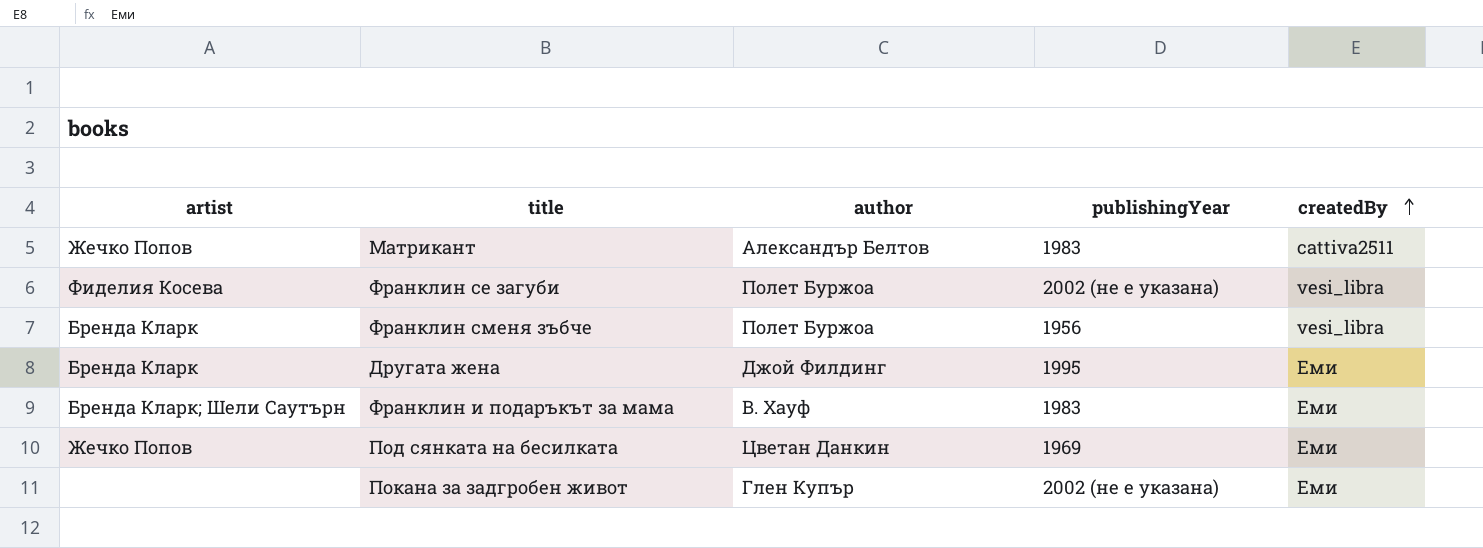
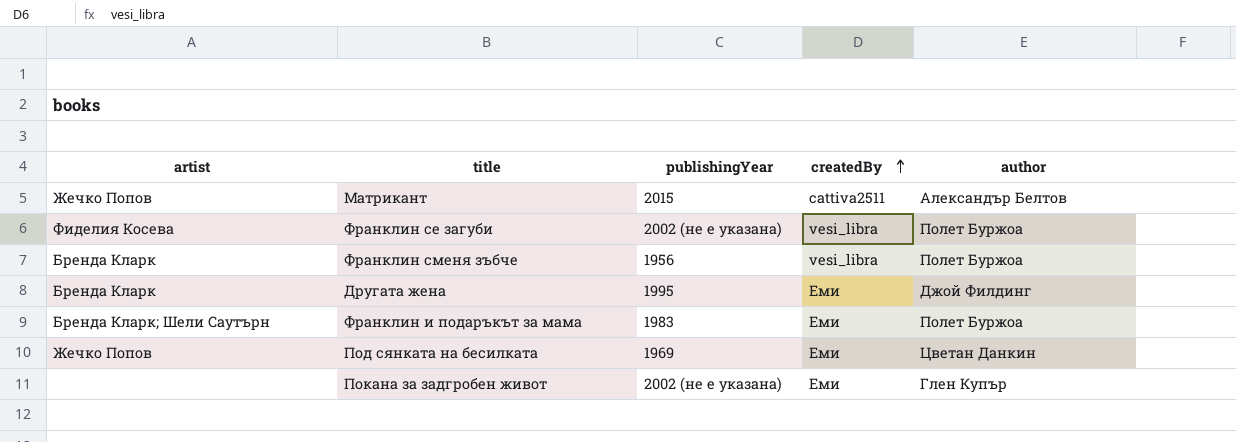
column author | position: 3 -> 5
Матрикант | publishingYear: 1983 -> 2015
Франклин и подаръкът за мама | author: В. Хауф -> Полет Буржоа

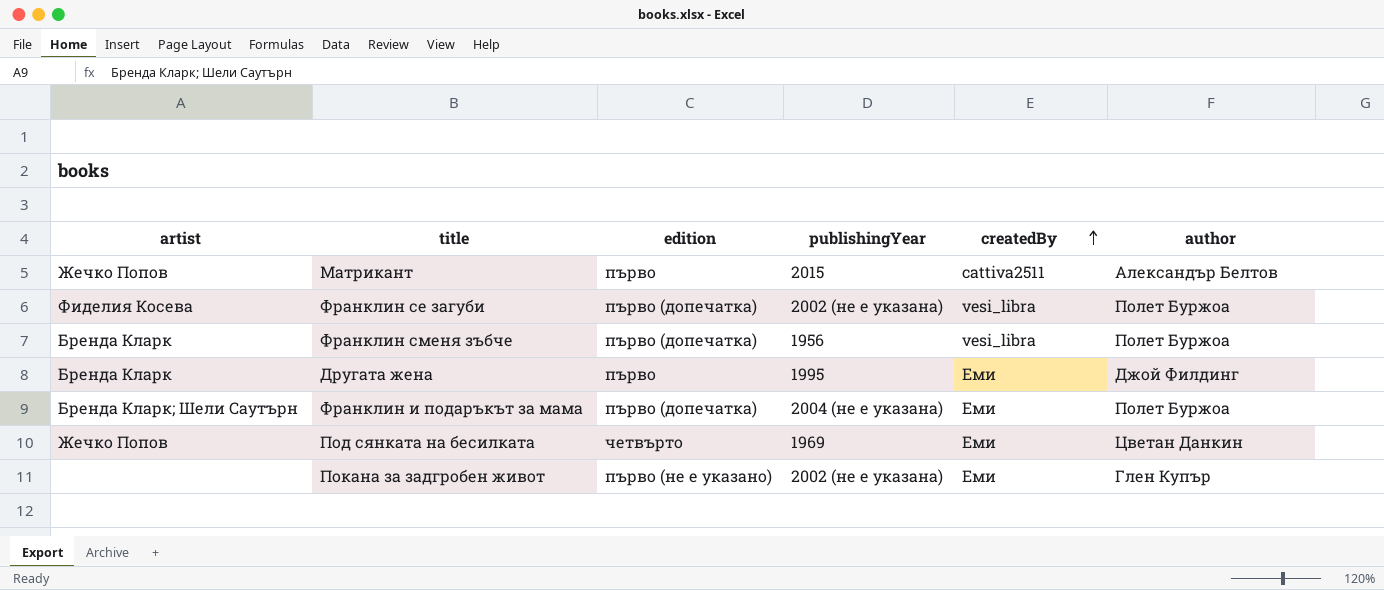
column edition | position: none -> 3
Франклин и подаръкът за мама | publishingYear: 1983 -> 2004 (не е указана)

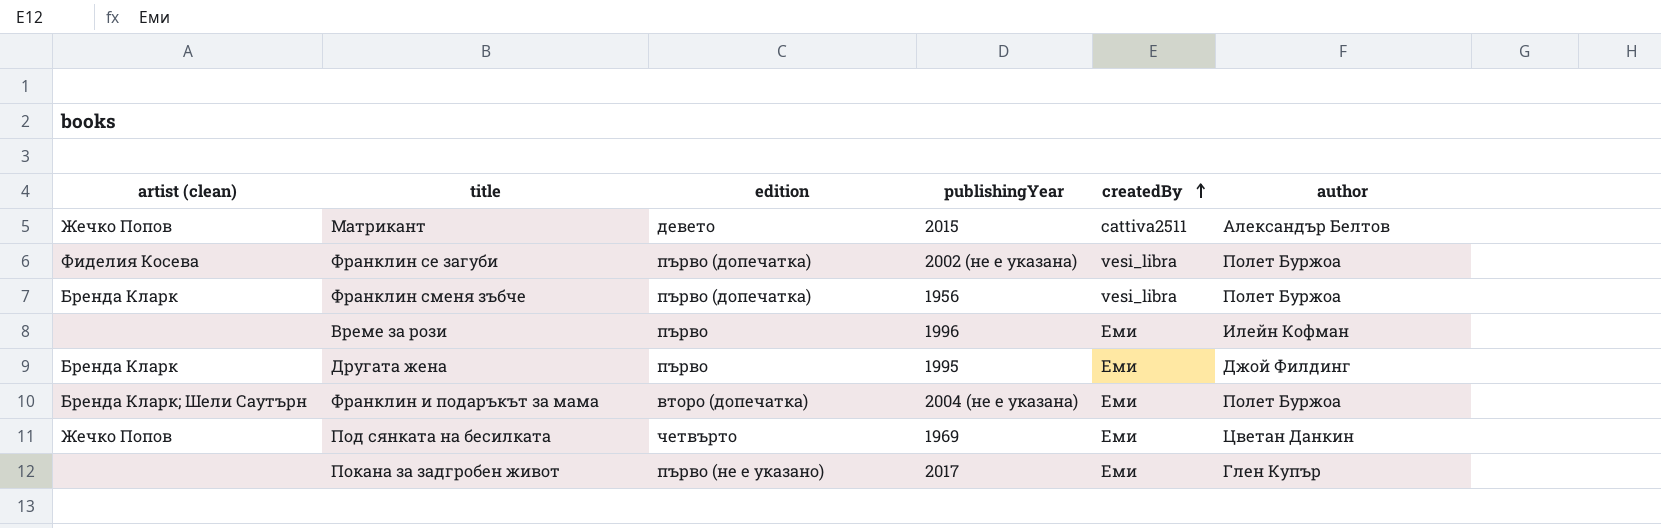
column name: artist -> artist (clean)
Матрикант | edition: първо -> девето
row Време за рози: none -> none | първо | 1996 | Еми | Илейн Кофман
Франклин и подаръкът за мама | edition: първо (допечатка) -> второ (допечатка)
Покана за задгробен живот | publishingYear: 2002 (не е указана) -> 2017

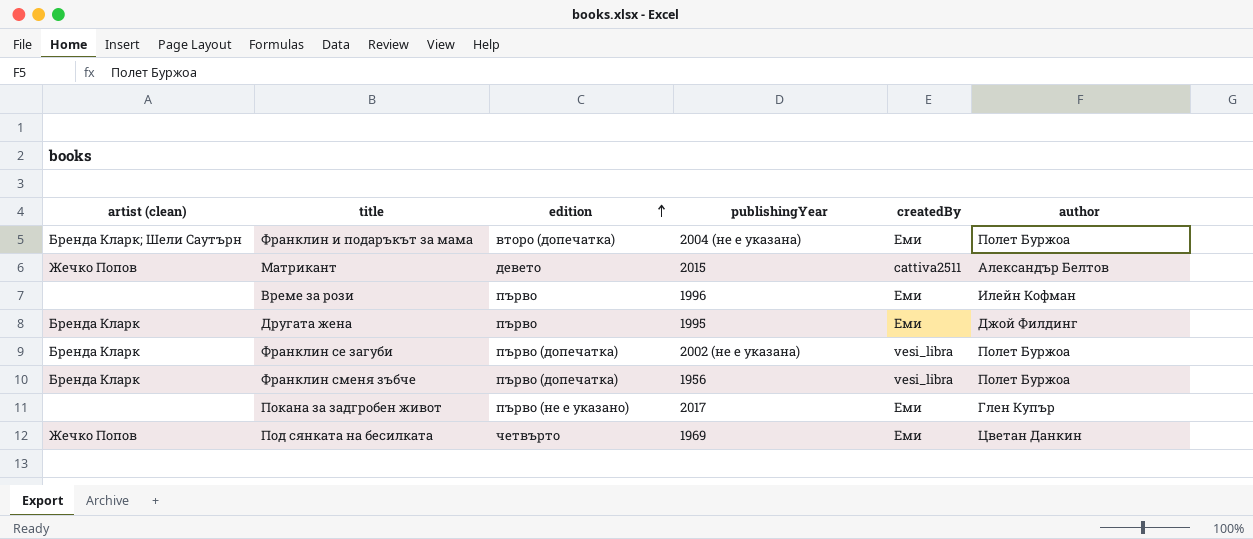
row order: createdBy ascending -> edition ascending
Франклин се загуби | artist (clean): Фиделия Косева -> Бренда Кларк

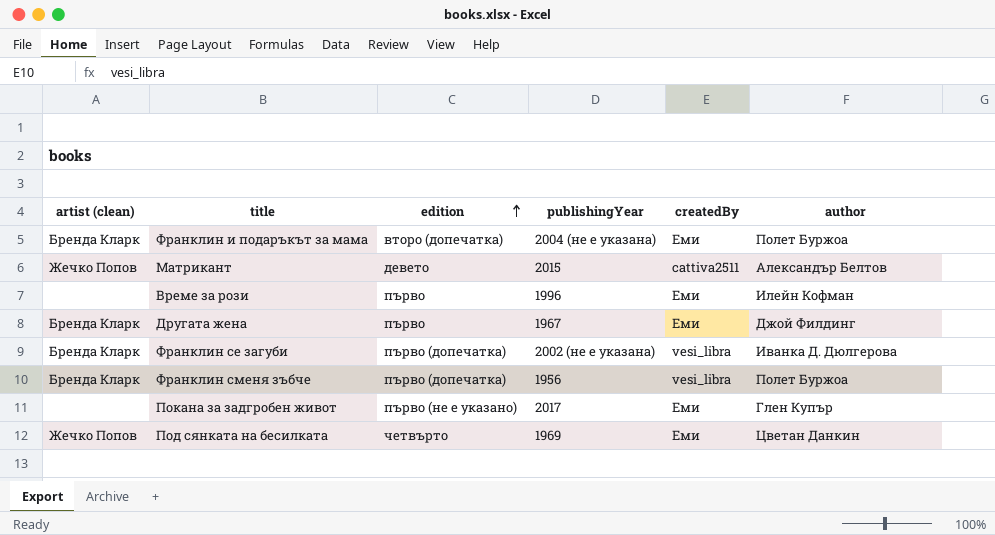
Франклин и подаръкът за мама | artist (clean): Бренда Кларк; Шели Саутърн -> Бренда Кларк
Другата жена | publishingYear: 1995 -> 1967
Франклин се загуби | author: Полет Буржоа -> Иванка Д. Дюлгерова

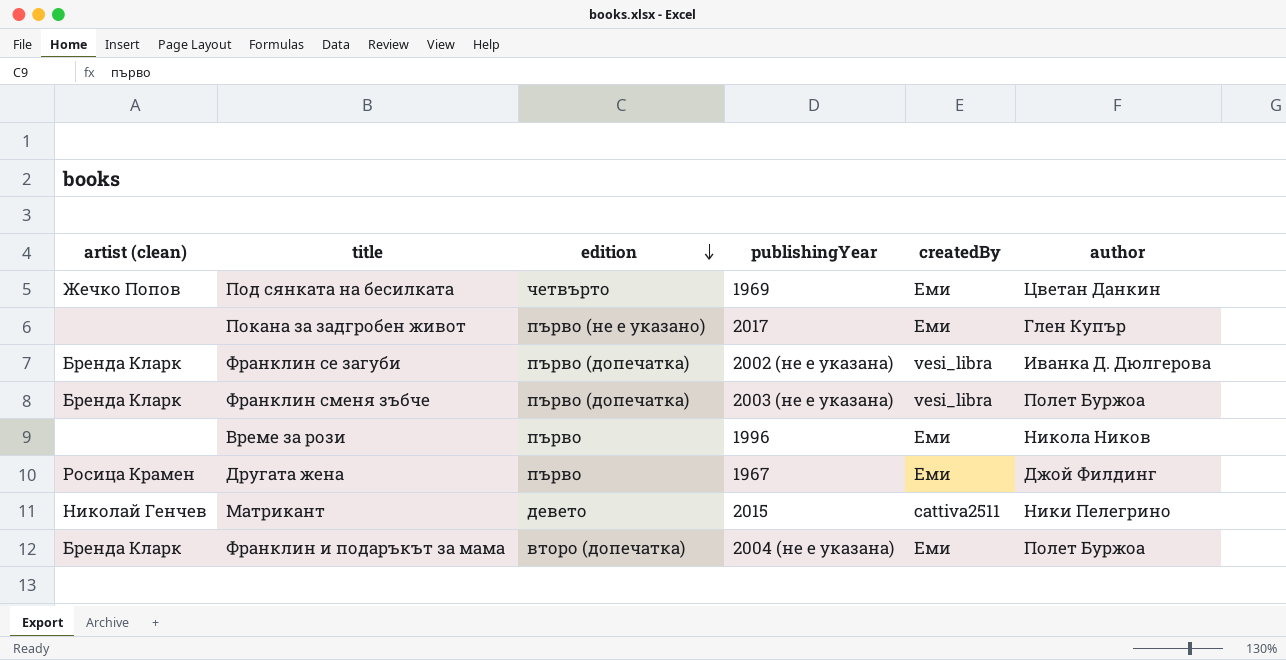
row order: edition ascending -> edition descending
Франклин сменя зъбче | publishingYear: 1956 -> 2003 (не е указана)
Време за рози | author: Илейн Кофман -> Никола Ников
Другата жена | artist (clean): Бренда Кларк -> Росица Крамен
Матрикант | artist (clean): Жечко Попов -> Николай Генчев
Матрикант | author: Александър Белтов -> Ники Пелегрино

